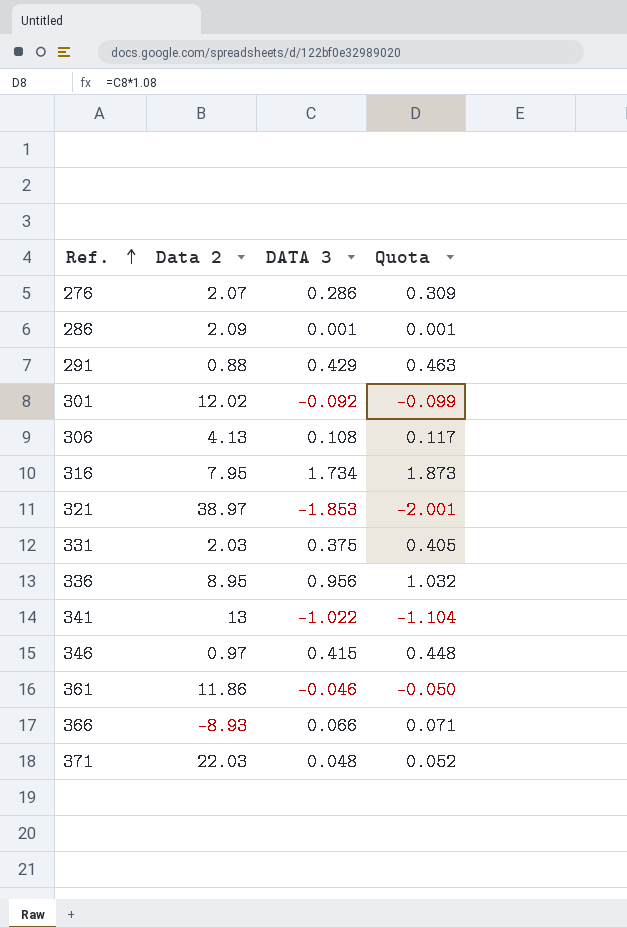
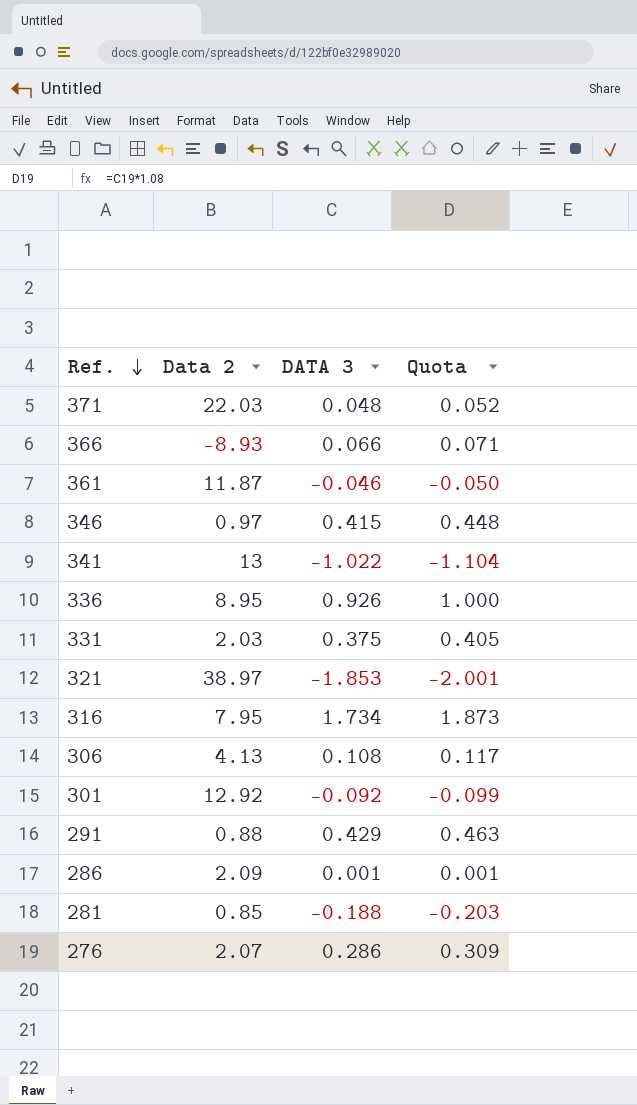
row order: Ref. ascending -> Ref. descending
361 | Data 2: 11.86 -> 11.87
336 | DATA 3: 0.956 -> 0.926
336 | Quota: 1.032 -> 1.000
301 | Data 2: 12.02 -> 12.92
row 281: none -> 0.85 | -0.188 | -0.203

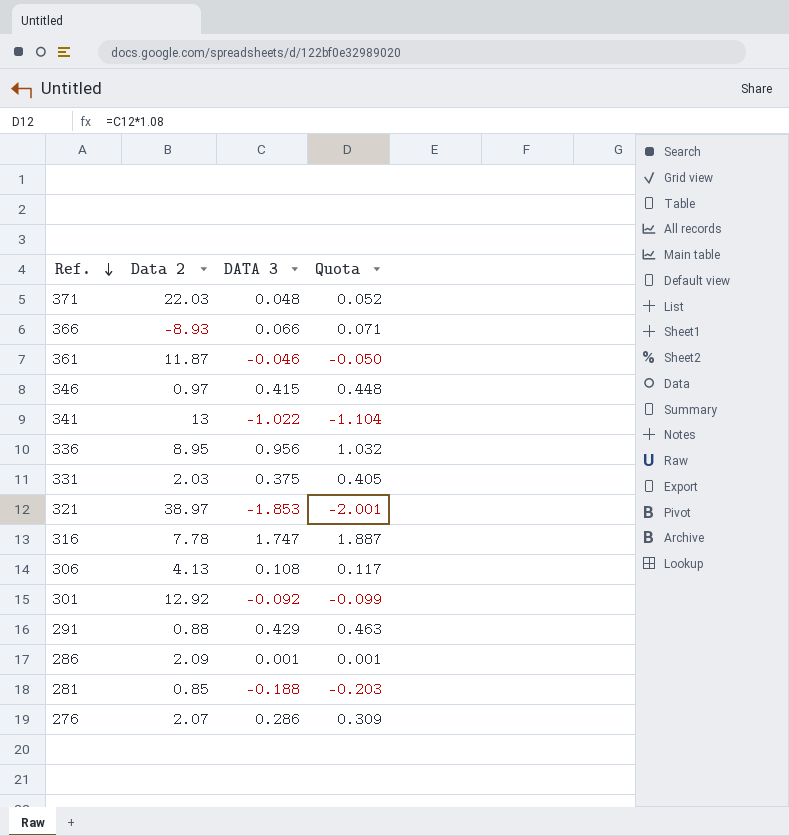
336 | DATA 3: 0.926 -> 0.956
336 | Quota: 1.000 -> 1.032
316 | Data 2: 7.95 -> 7.78
316 | DATA 3: 1.734 -> 1.747
316 | Quota: 1.873 -> 1.887

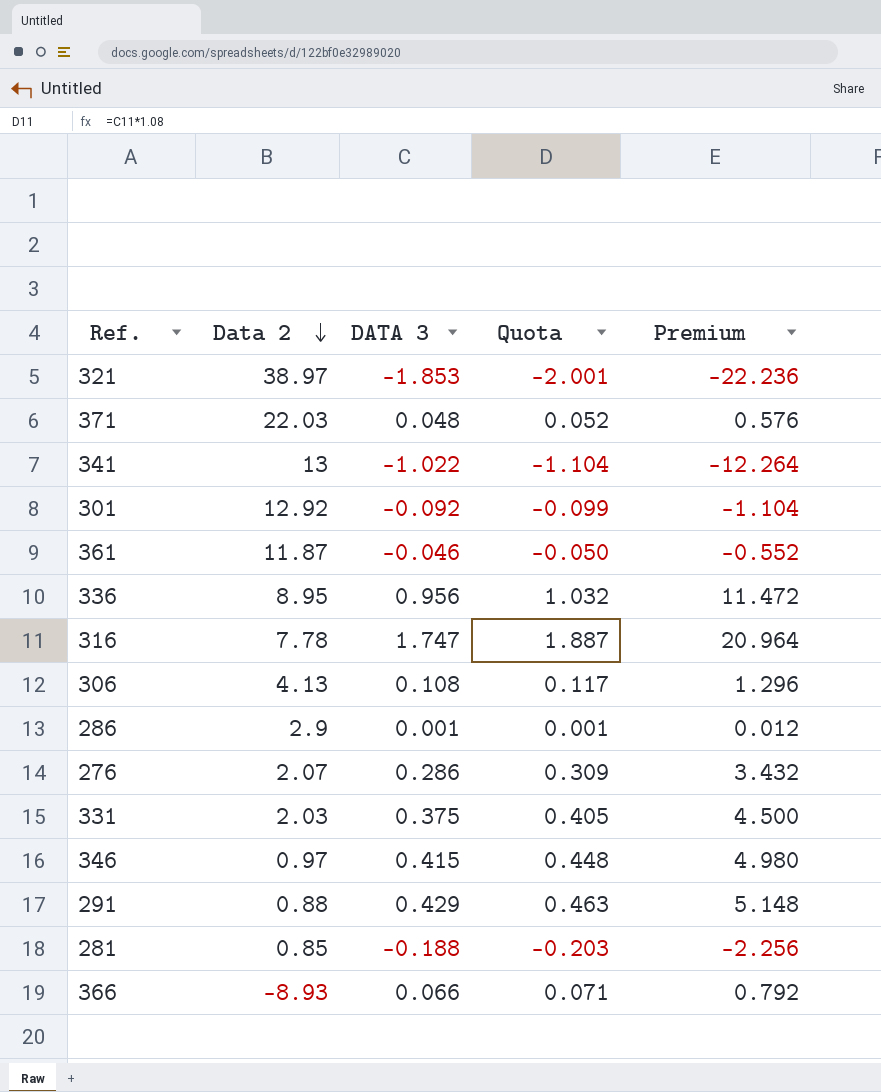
row order: Ref. descending -> Data 2 descending
column Premium | formula: none -> [DATA 3] * 12
286 | Data 2: 2.09 -> 2.9

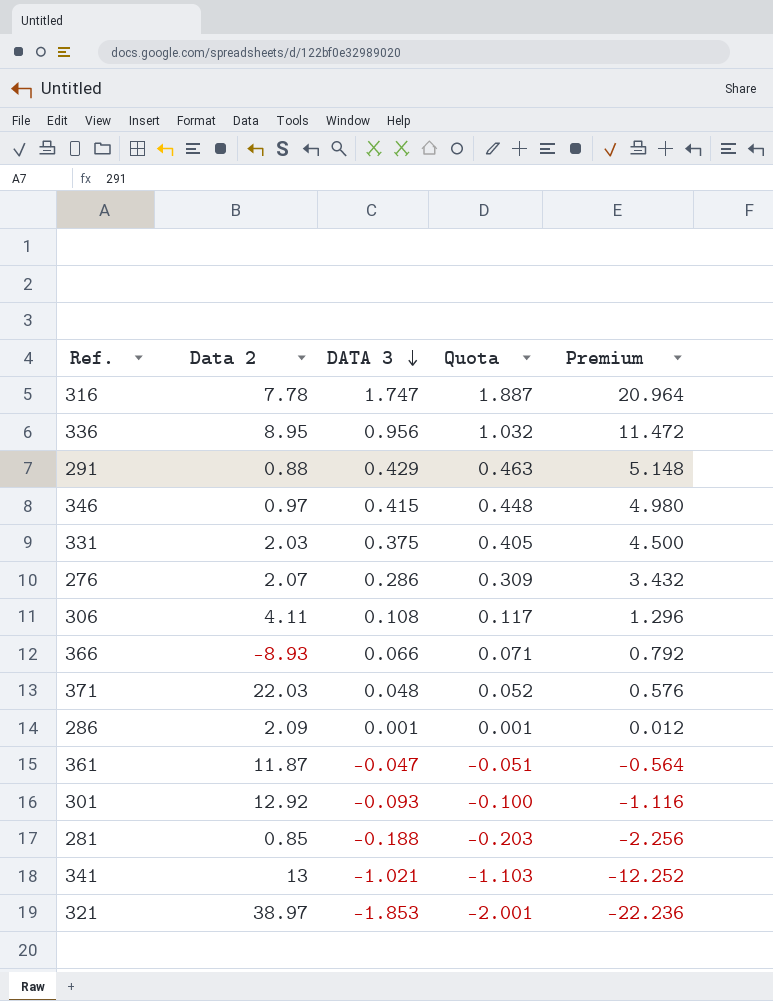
row order: Data 2 descending -> DATA 3 descending
306 | Data 2: 4.13 -> 4.11
286 | Data 2: 2.9 -> 2.09
361 | DATA 3: -0.046 -> -0.047
361 | Quota: -0.050 -> -0.051
361 | Premium: -0.552 -> -0.564
301 | DATA 3: -0.092 -> -0.093
301 | Quota: -0.099 -> -0.100
301 | Premium: -1.104 -> -1.116
341 | DATA 3: -1.022 -> -1.021
341 | Quota: -1.104 -> -1.103
341 | Premium: -12.264 -> -12.252

